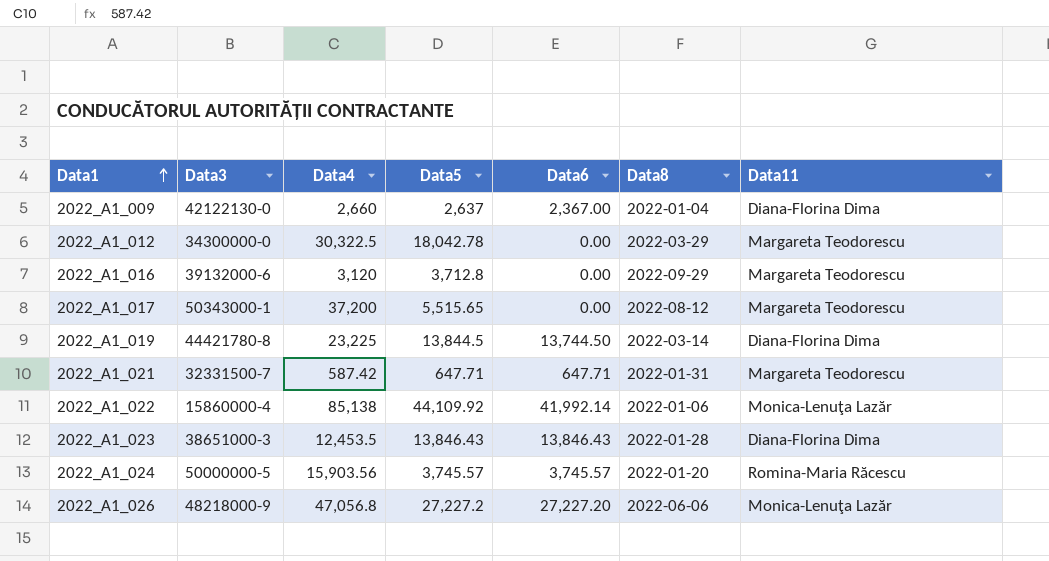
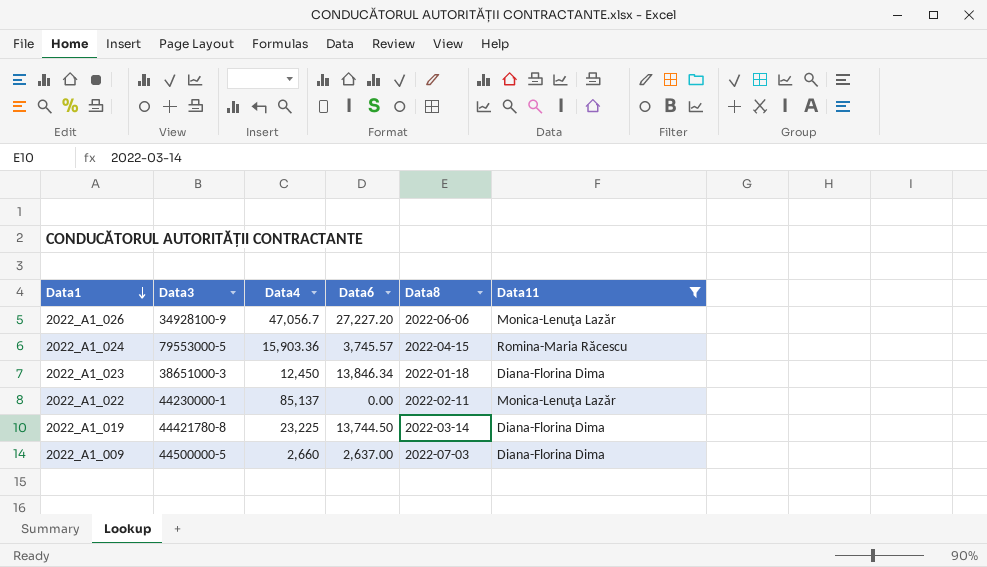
filter: none -> Data11 != Margareta Teodorescu
row order: Data1 ascending -> Data1 descending
column Data5 | position: 4 -> none
2022_A1_026 | Data3: 48218000-9 -> 34928100-9
2022_A1_026 | Data4: 47,056.8 -> 47,056.7
2022_A1_024 | Data3: 50000000-5 -> 79553000-5
2022_A1_024 | Data4: 15,903.56 -> 15,903.36
2022_A1_024 | Data8: 2022-01-20 -> 2022-04-15
2022_A1_023 | Data4: 12,453.5 -> 12,450
2022_A1_023 | Data6: 13,846.43 -> 13,846.34
2022_A1_023 | Data8: 2022-01-28 -> 2022-01-18
2022_A1_022 | Data3: 15860000-4 -> 44230000-1
2022_A1_022 | Data4: 85,138 -> 85,137
2022_A1_022 | Data6: 41,992.14 -> 0.00
2022_A1_022 | Data8: 2022-01-06 -> 2022-02-11
2022_A1_009 | Data3: 42122130-0 -> 44500000-5
2022_A1_009 | Data6: 2,367.00 -> 2,637.00
2022_A1_009 | Data8: 2022-01-04 -> 2022-07-03

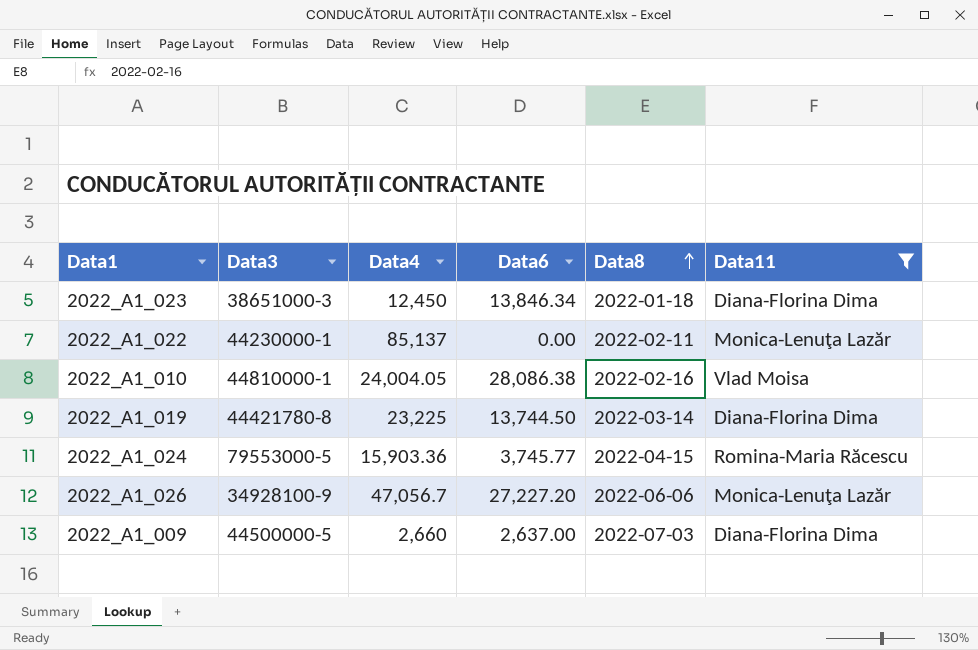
row order: Data1 descending -> Data8 ascending
row 2022_A1_010: none -> 44810000-1 | 24,004.05 | 28,086.38 | 2022-02-16 | Vlad Moisa
2022_A1_024 | Data6: 3,745.57 -> 3,745.77

